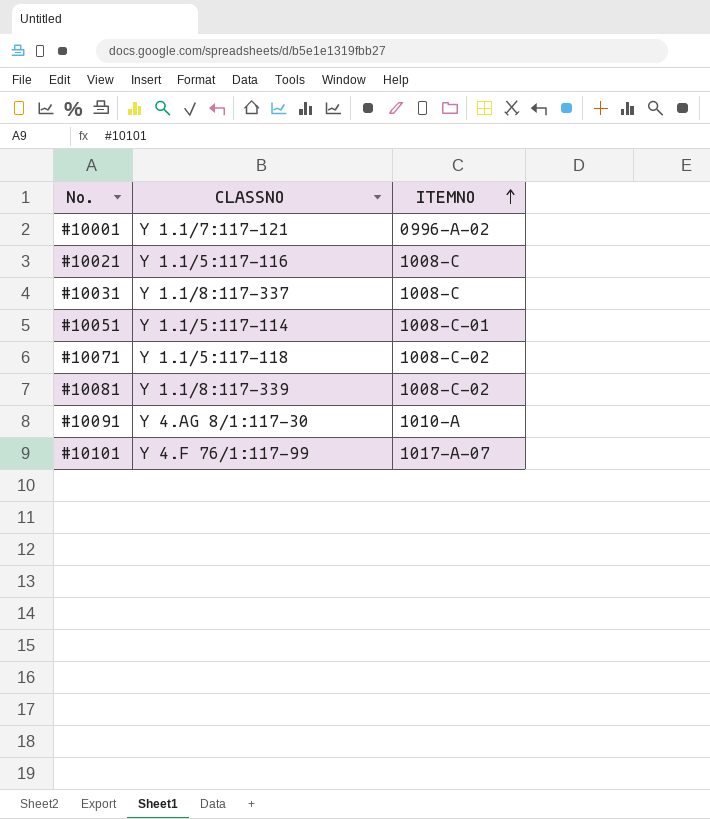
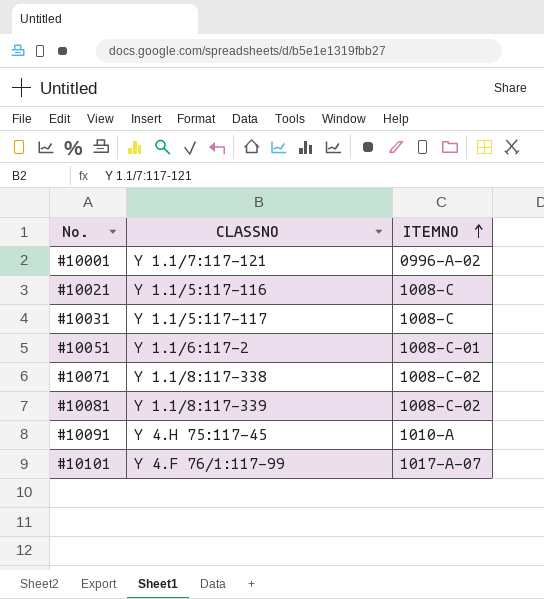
#10031 | CLASSNO: Y 1.1/8:117-337 -> Y 1.1/5:117-117
#10051 | CLASSNO: Y 1.1/5:117-114 -> Y 1.1/6:117-2
#10071 | CLASSNO: Y 1.1/5:117-118 -> Y 1.1/8:117-338
#10091 | CLASSNO: Y 4.AG 8/1:117-30 -> Y 4.H 75:117-45

